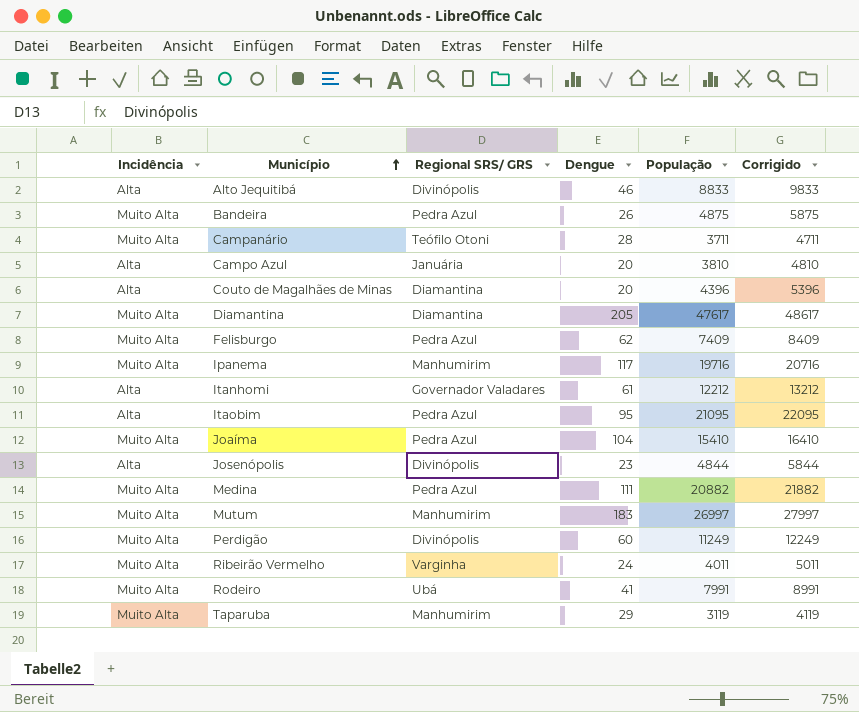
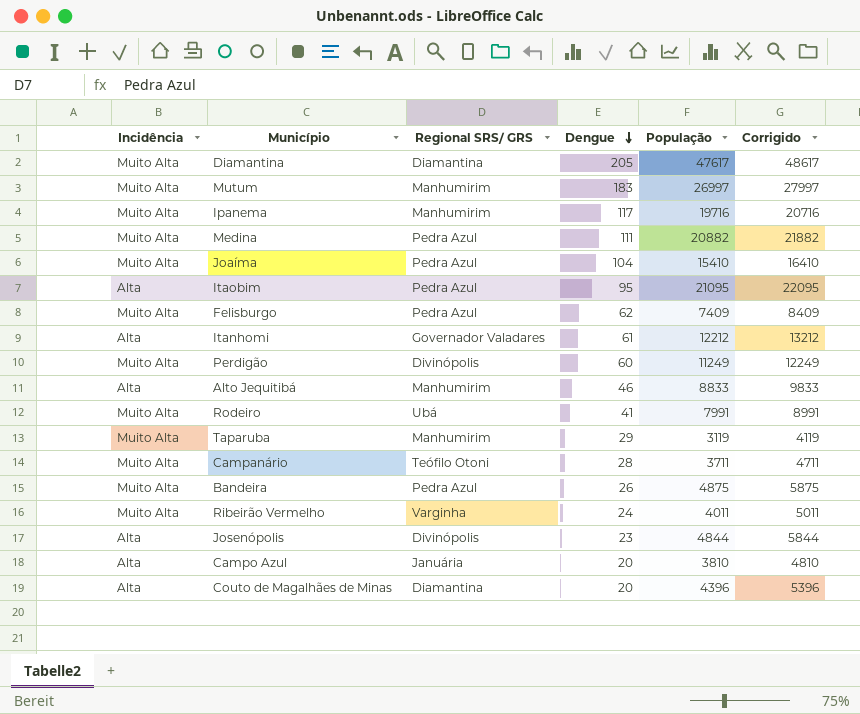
row order: Município ascending -> Dengue descending
Alto Jequitibá | Regional SRS/ GRS: Divinópolis -> Manhumirim

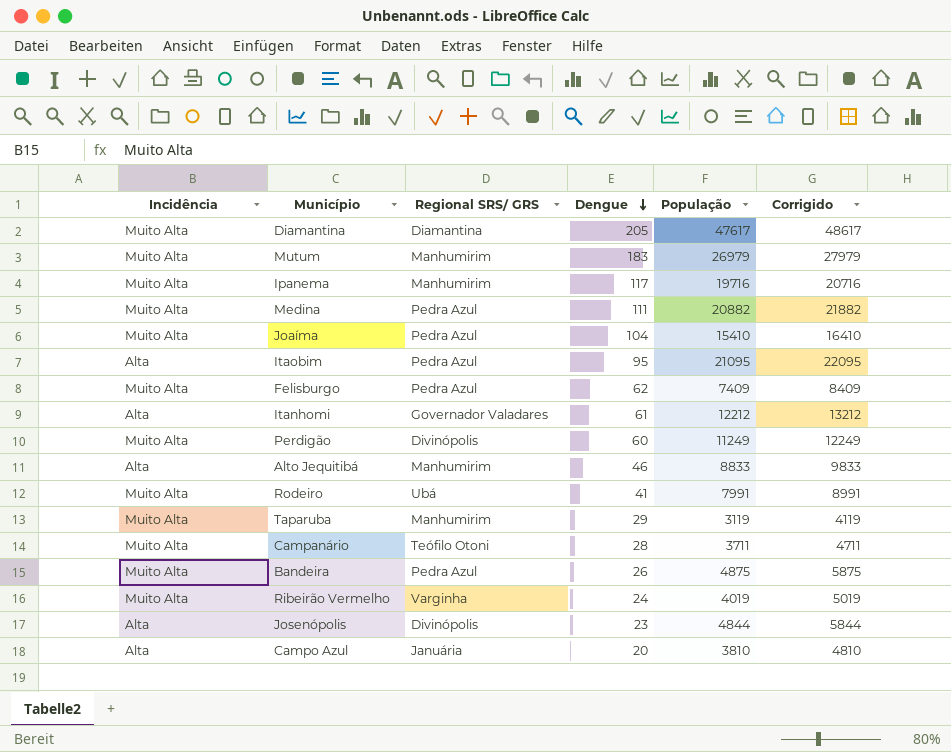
row Couto de Magalhães de Minas: Alta | Diamantina | 20 | 4396 | 5396 -> none
Mutum | População: 26997 -> 26979
Mutum | Corrigido: 27997 -> 27979
Ribeirão Vermelho | População: 4011 -> 4019
Ribeirão Vermelho | Corrigido: 5011 -> 5019

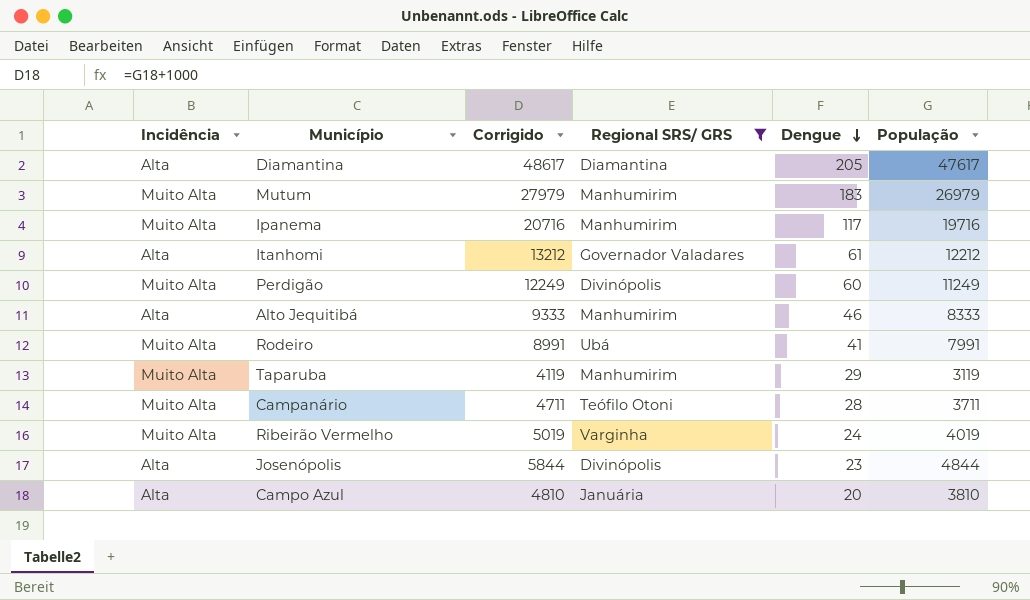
filter: none -> Regional SRS/ GRS != Pedra Azul
column Corrigido | position: 6 -> 3
Diamantina | Incidência: Muito Alta -> Alta
Alto Jequitibá | Corrigido: 9833 -> 9333
Alto Jequitibá | População: 8833 -> 8333

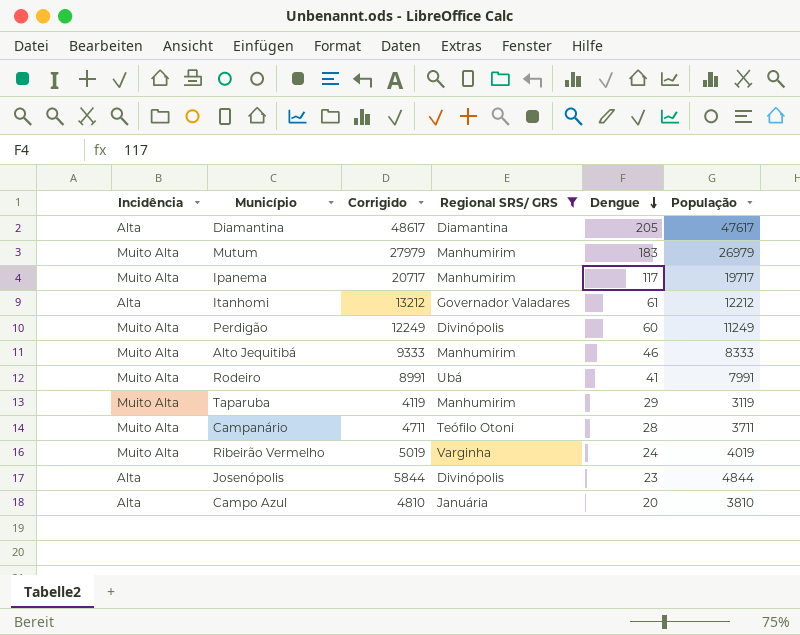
Ipanema | Corrigido: 20716 -> 20717
Ipanema | População: 19716 -> 19717
Alto Jequitibá | Incidência: Alta -> Muito Alta

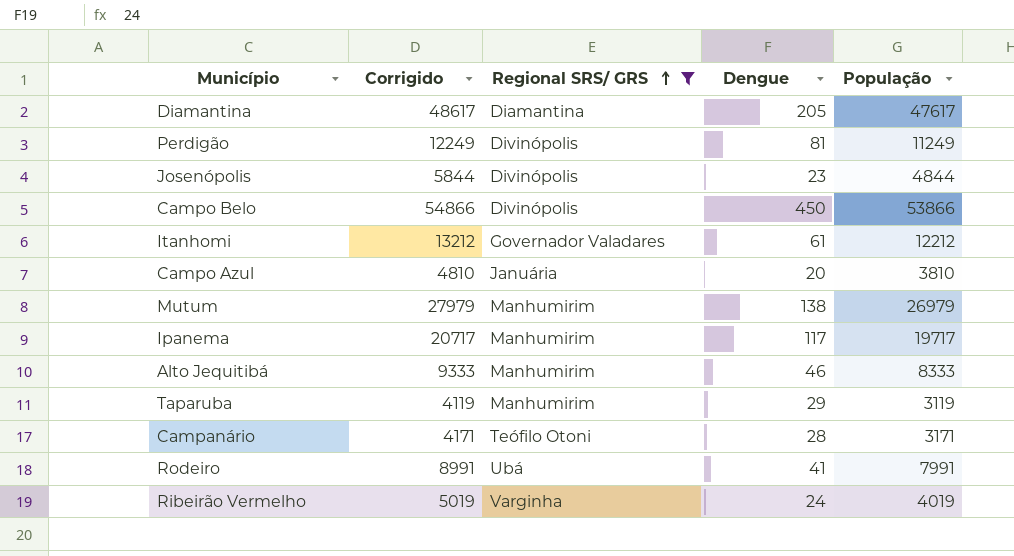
row order: Dengue descending -> Regional SRS/ GRS ascending
column Incidência | position: 1 -> none
Perdigão | Dengue: 60 -> 81
row Campo Belo: none -> 54866 | Divinópolis | 450 | 53866
Mutum | Dengue: 183 -> 138
Campanário | Corrigido: 4711 -> 4171
Campanário | População: 3711 -> 3171

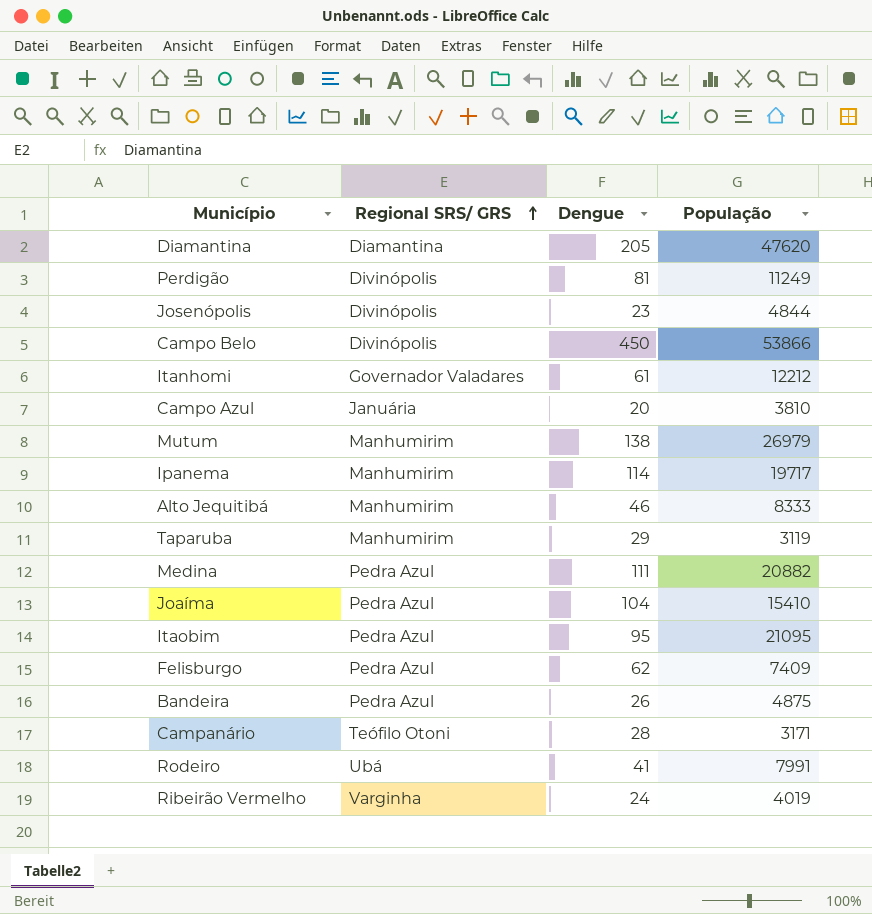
filter: Regional SRS/ GRS != Pedra Azul -> none
column Corrigido | formula: [População] + 1000 -> none
Diamantina | População: 47617 -> 47620
Ipanema | Dengue: 117 -> 114

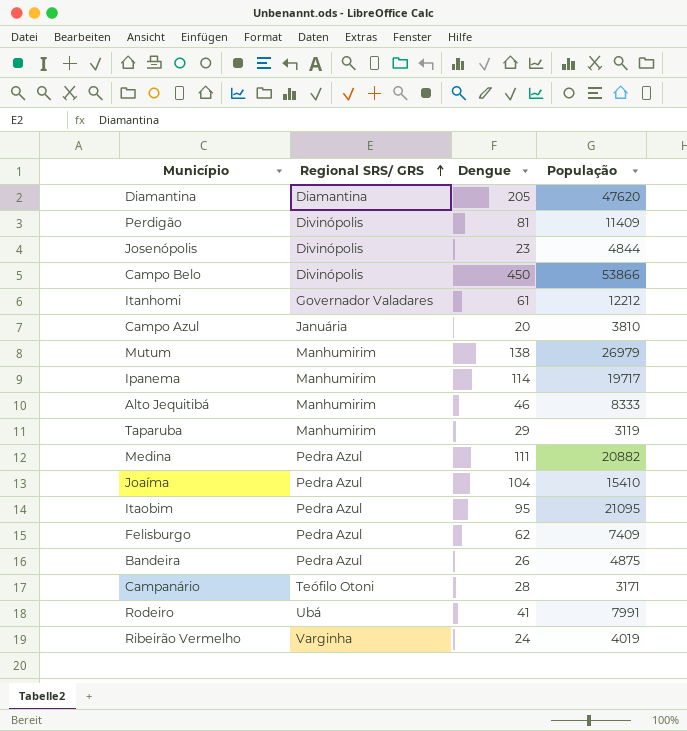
Perdigão | População: 11249 -> 11409

